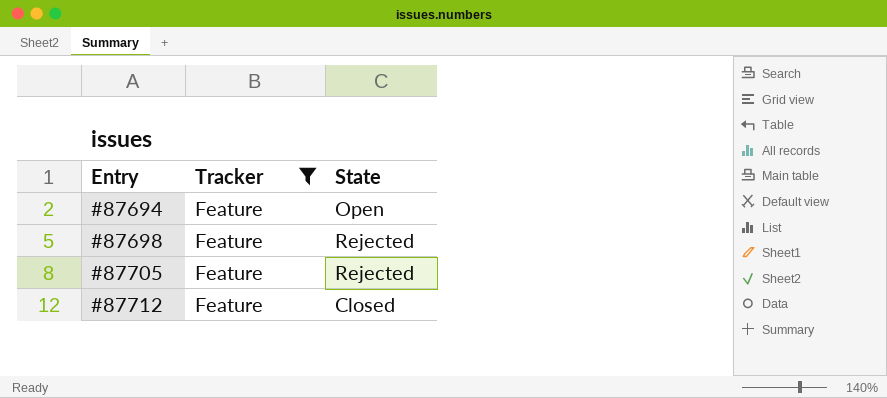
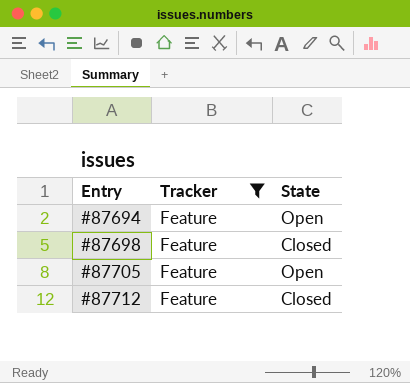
#87698 | State: Rejected -> Closed
#87705 | State: Rejected -> Open

